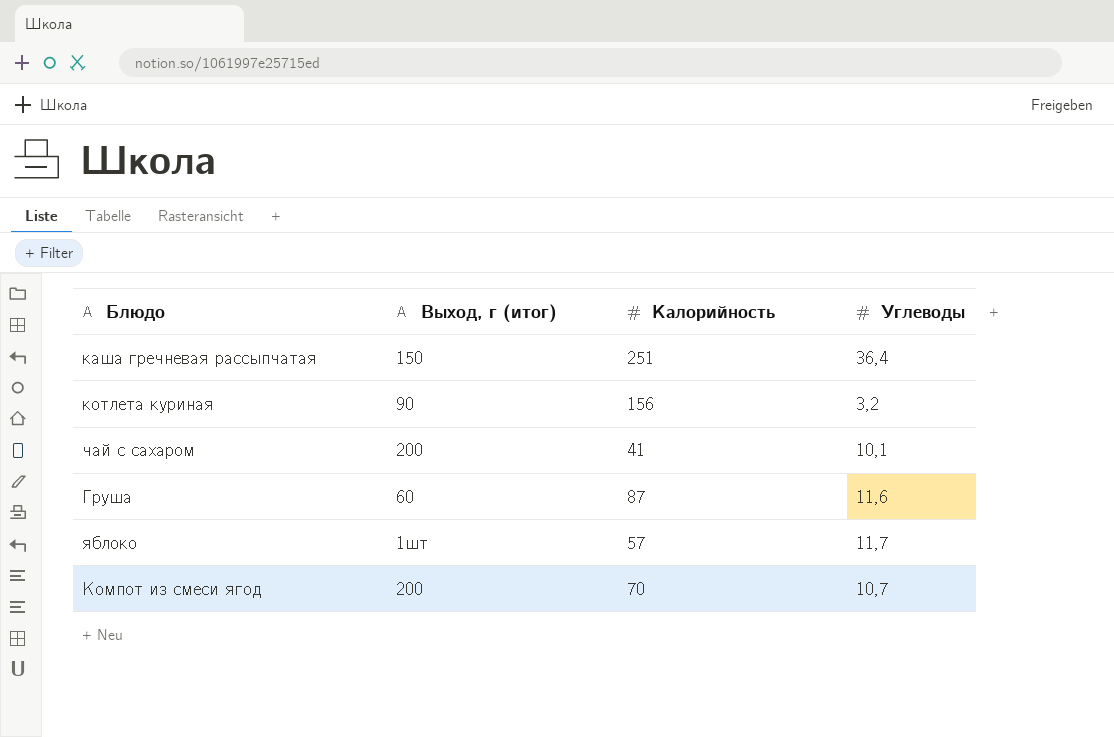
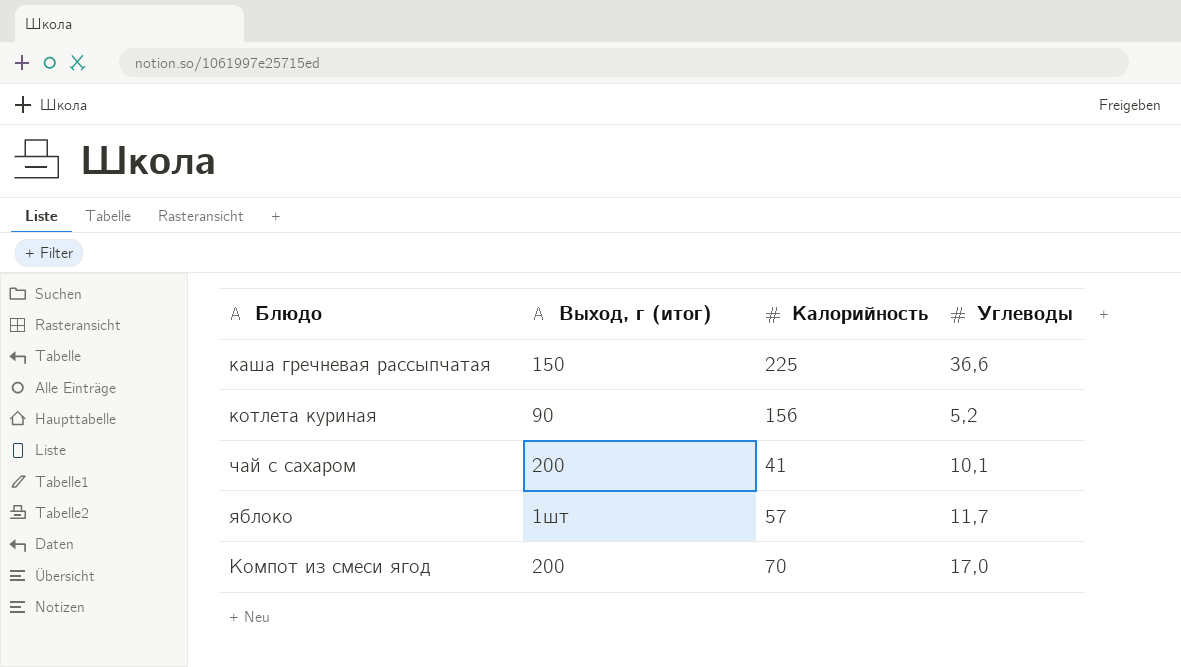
row Груша: 60 | 87 | 11,6 -> none
каша гречневая рассыпчатая | Калорийность: 251 -> 225
каша гречневая рассыпчатая | Углеводы: 36,4 -> 36,6
котлета куриная | Углеводы: 3,2 -> 5,2
Компот из смеси ягод | Углеводы: 10,7 -> 17,0

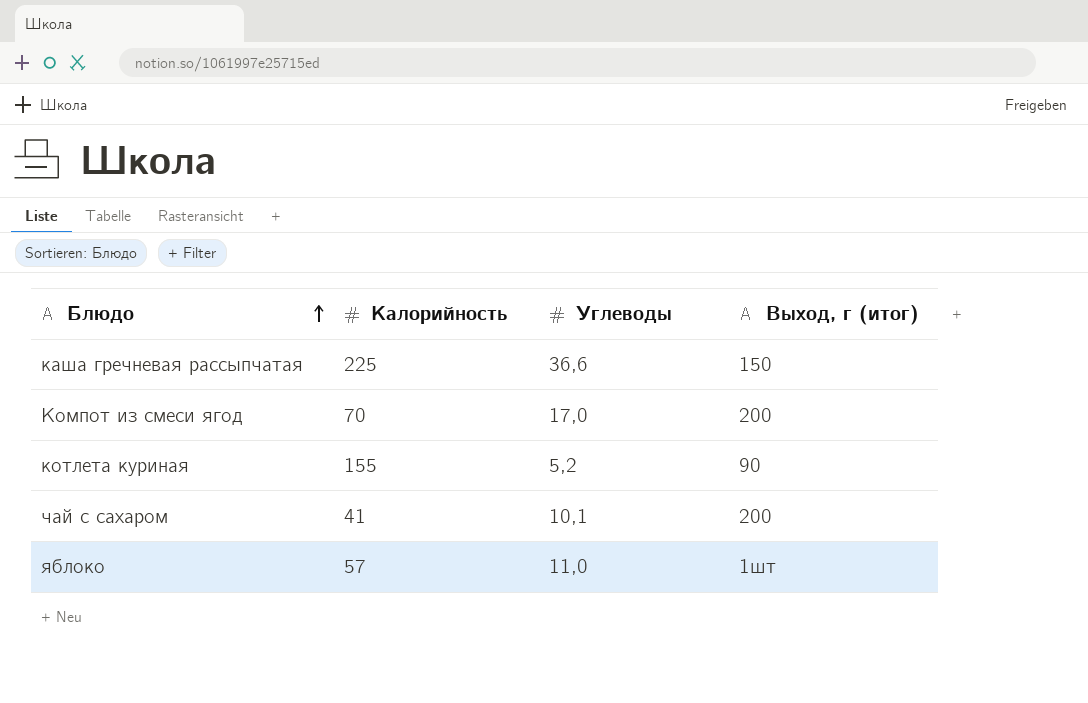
row order: none -> Блюдо ascending
column Выход, г (итог) | position: 2 -> 4
котлета куриная | Калорийность: 156 -> 155
яблоко | Углеводы: 11,7 -> 11,0

